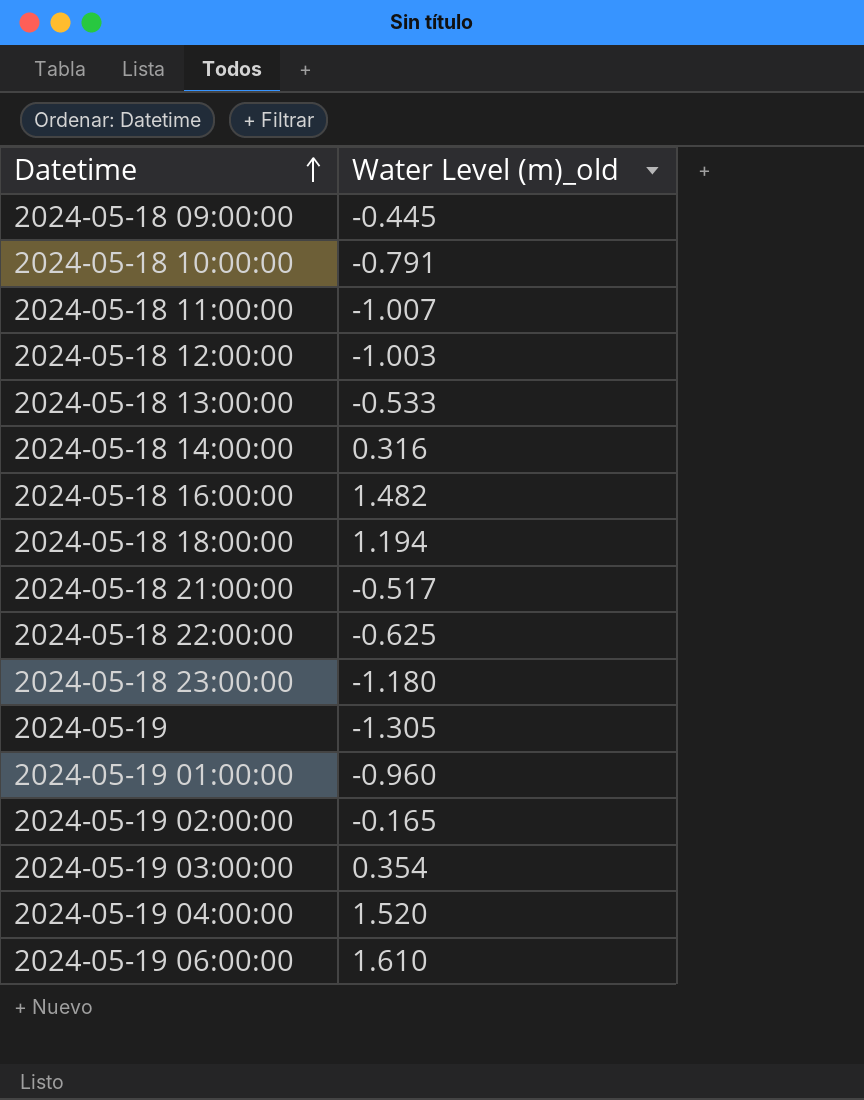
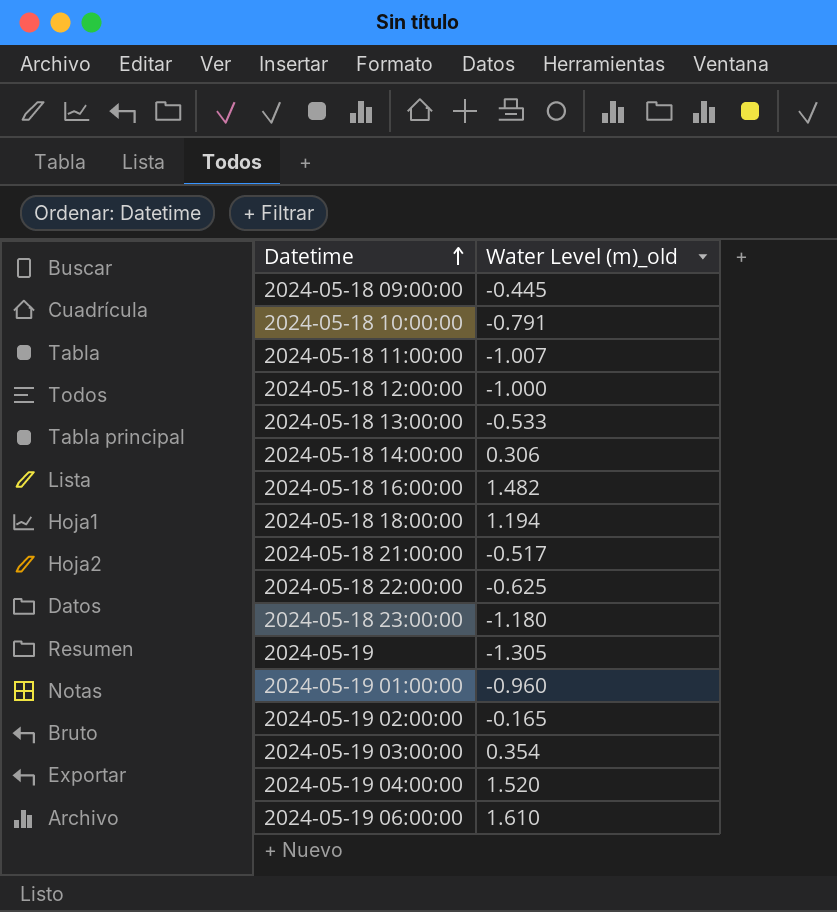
2024-05-18 12:00:00 | Water Level (m)_old: -1.003 -> -1.000
2024-05-18 14:00:00 | Water Level (m)_old: 0.316 -> 0.306

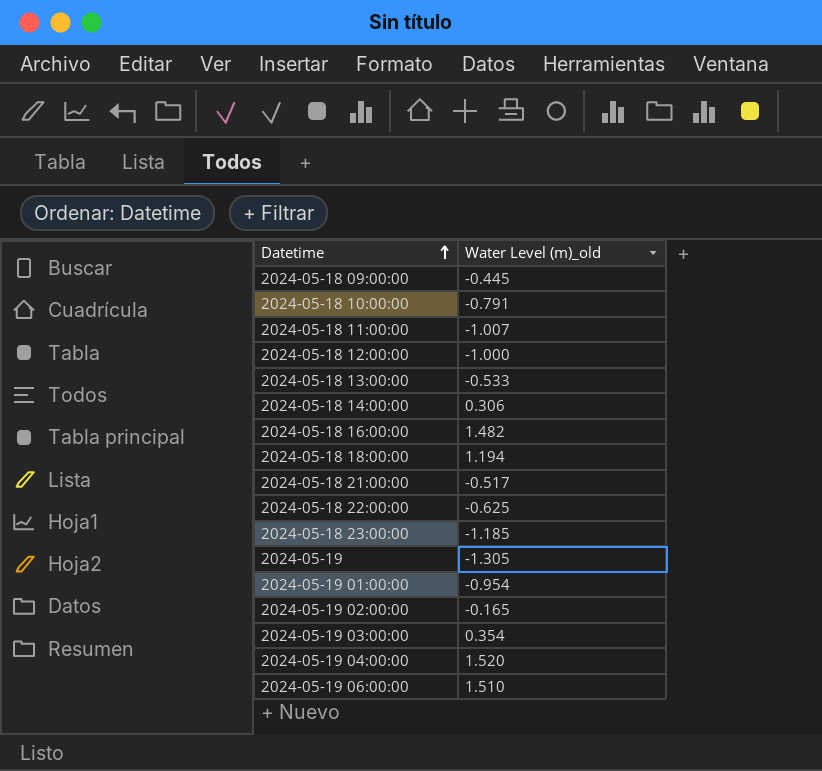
2024-05-18 23:00:00 | Water Level (m)_old: -1.180 -> -1.185
2024-05-19 01:00:00 | Water Level (m)_old: -0.960 -> -0.954
2024-05-19 06:00:00 | Water Level (m)_old: 1.610 -> 1.510

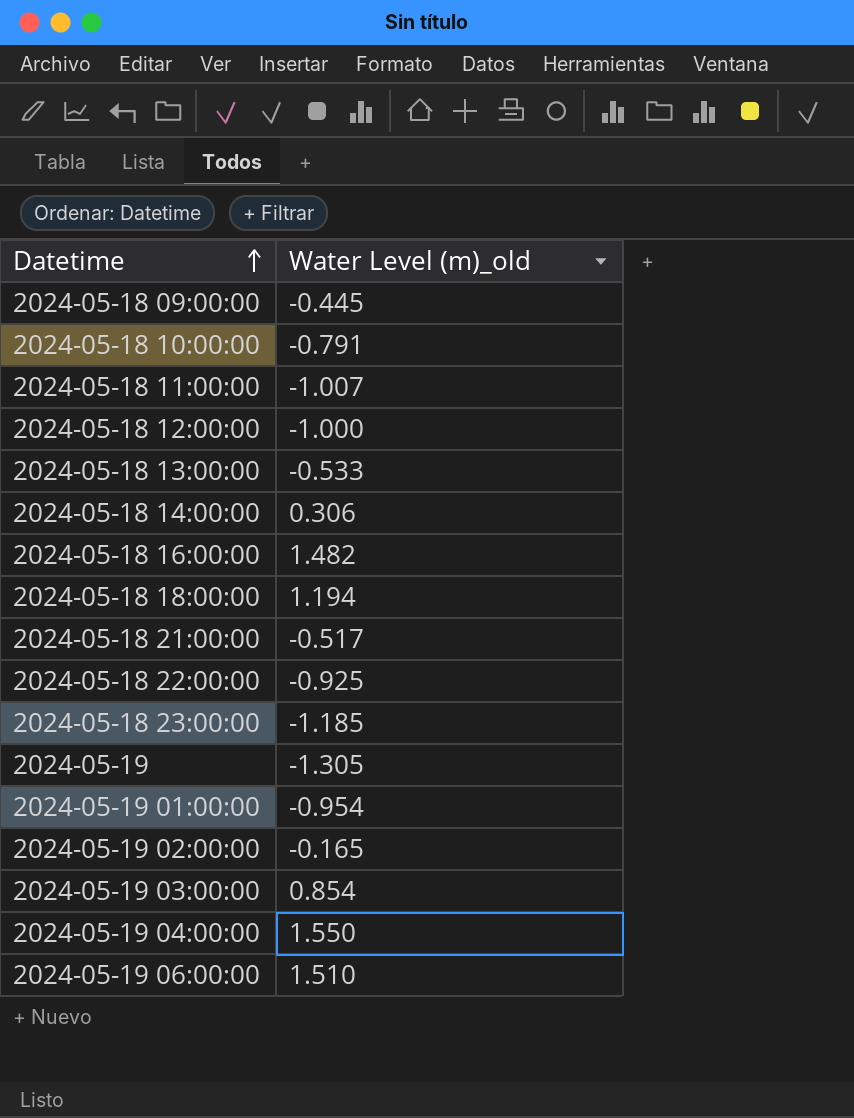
2024-05-18 22:00:00 | Water Level (m)_old: -0.625 -> -0.925
2024-05-19 03:00:00 | Water Level (m)_old: 0.354 -> 0.854
2024-05-19 04:00:00 | Water Level (m)_old: 1.520 -> 1.550

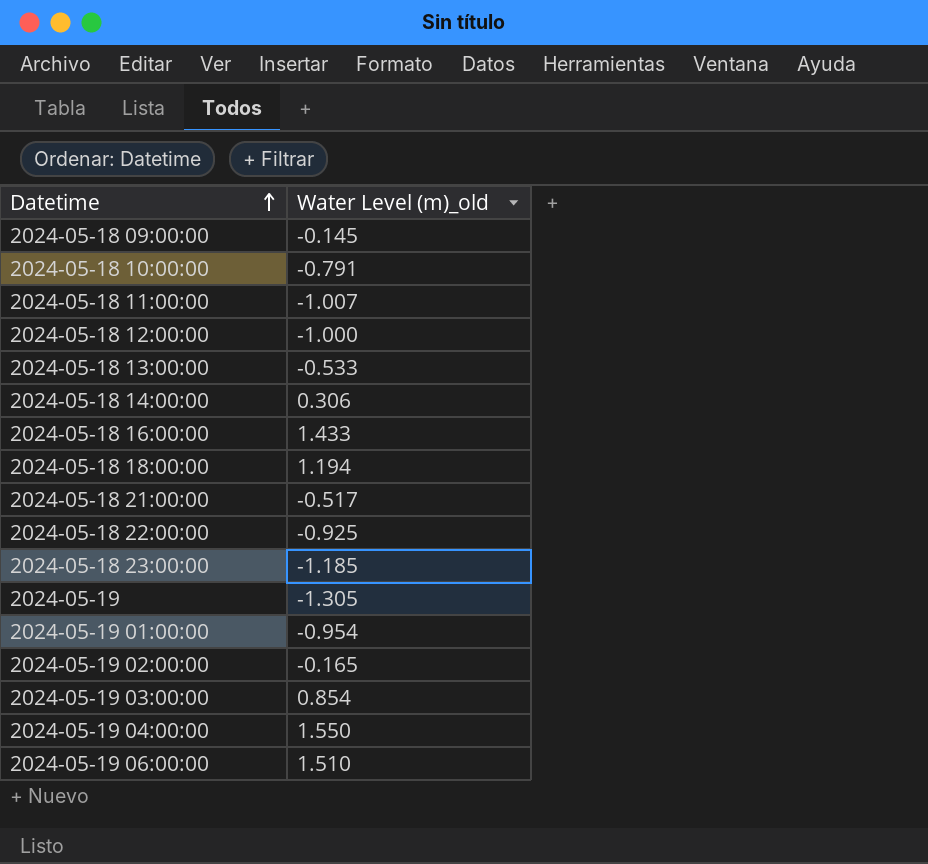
2024-05-18 09:00:00 | Water Level (m)_old: -0.445 -> -0.145
2024-05-18 16:00:00 | Water Level (m)_old: 1.482 -> 1.433

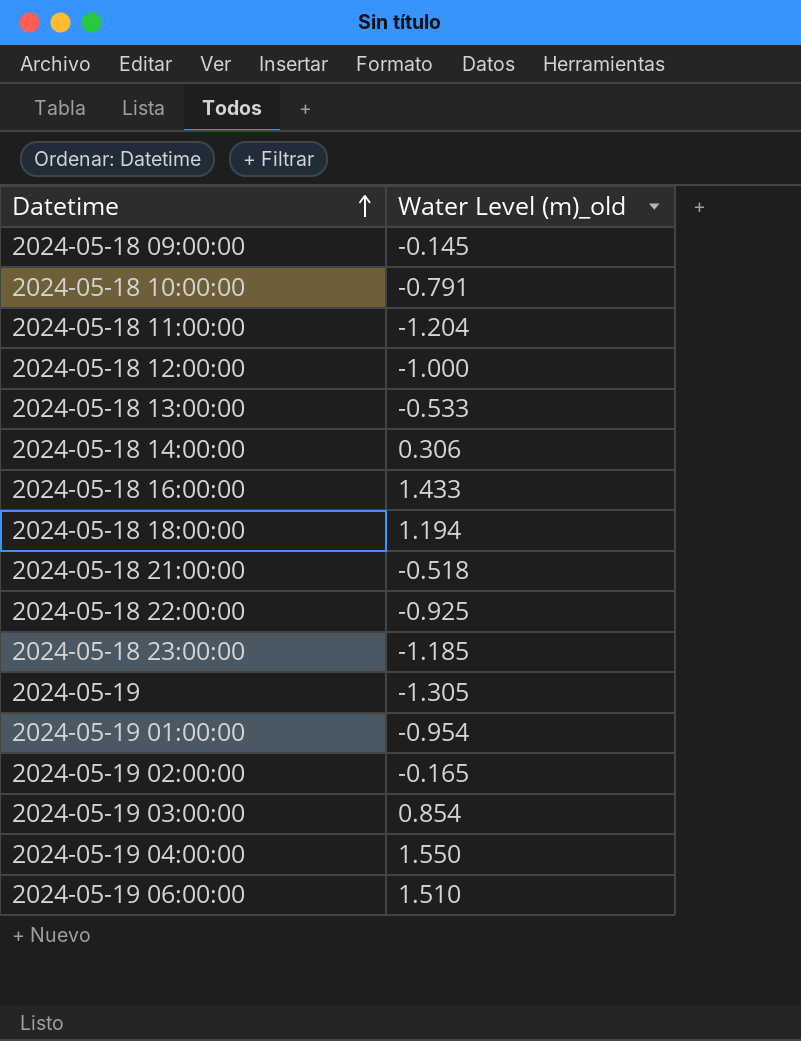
2024-05-18 11:00:00 | Water Level (m)_old: -1.007 -> -1.204
2024-05-18 21:00:00 | Water Level (m)_old: -0.517 -> -0.518

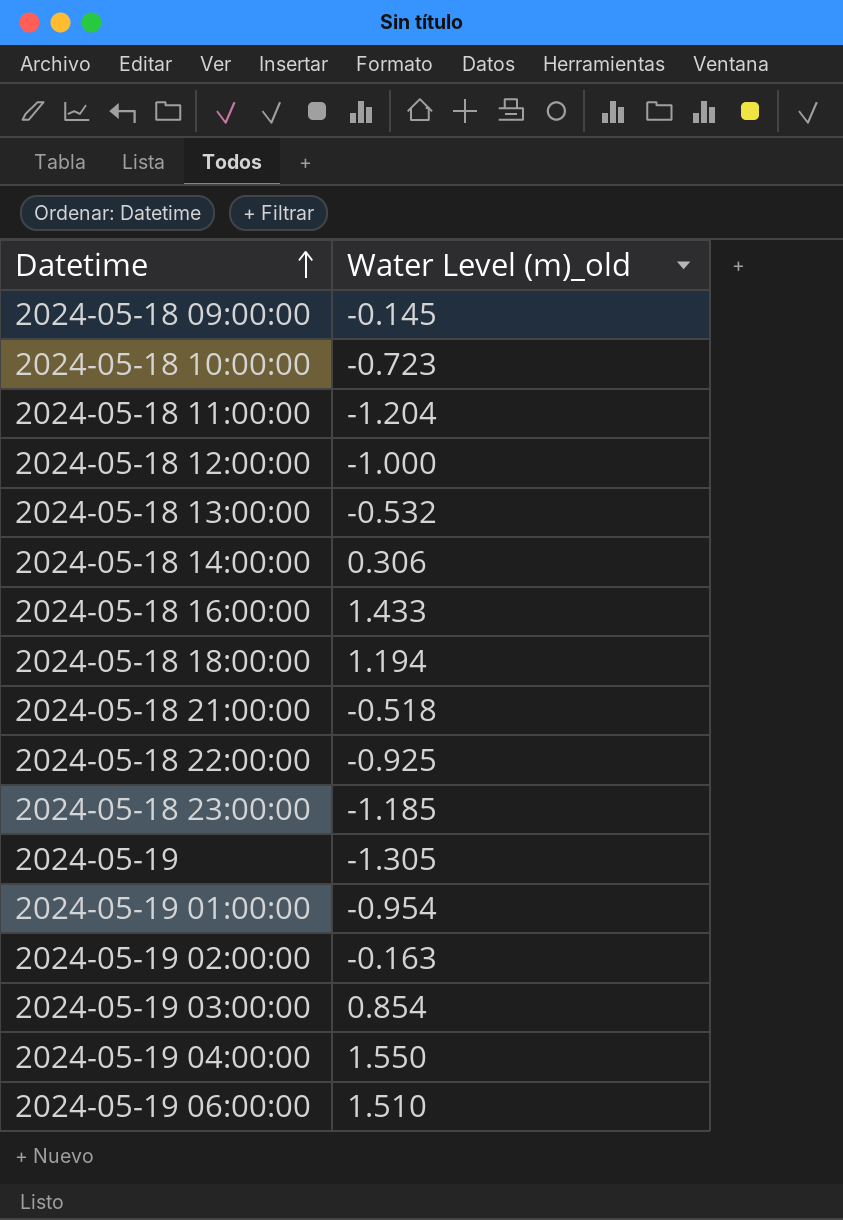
2024-05-18 10:00:00 | Water Level (m)_old: -0.791 -> -0.723
2024-05-18 13:00:00 | Water Level (m)_old: -0.533 -> -0.532
2024-05-19 02:00:00 | Water Level (m)_old: -0.165 -> -0.163

